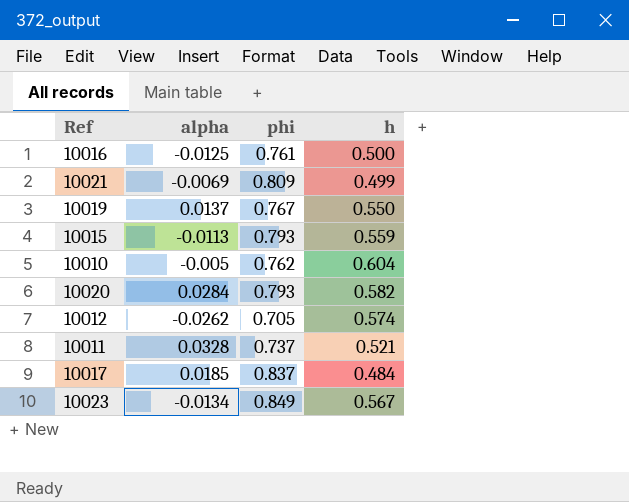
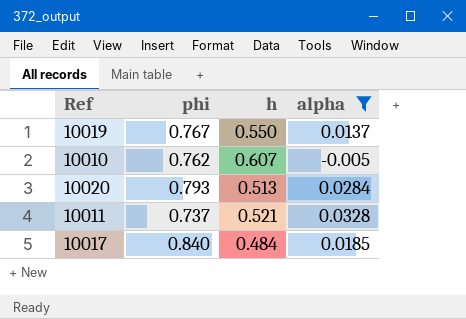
filter: none -> alpha >= -0.005
column alpha | position: 2 -> 4
10010 | h: 0.604 -> 0.607
10020 | h: 0.582 -> 0.513
10017 | phi: 0.837 -> 0.840

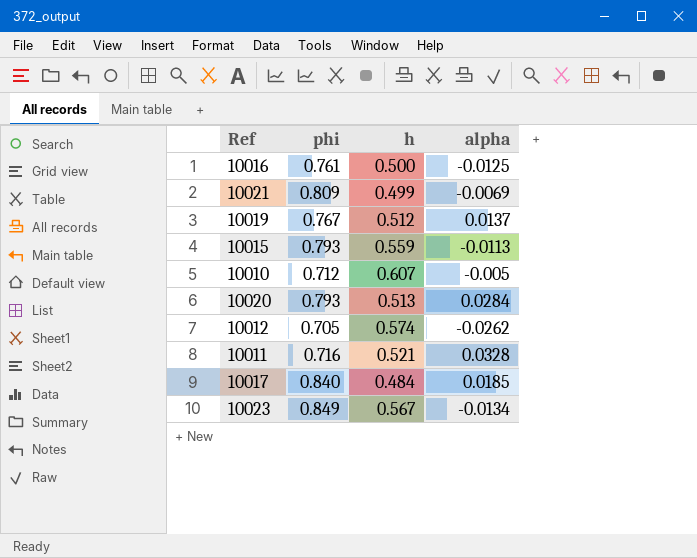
filter: alpha >= -0.005 -> none
10019 | h: 0.550 -> 0.512
10010 | phi: 0.762 -> 0.712
10011 | phi: 0.737 -> 0.716

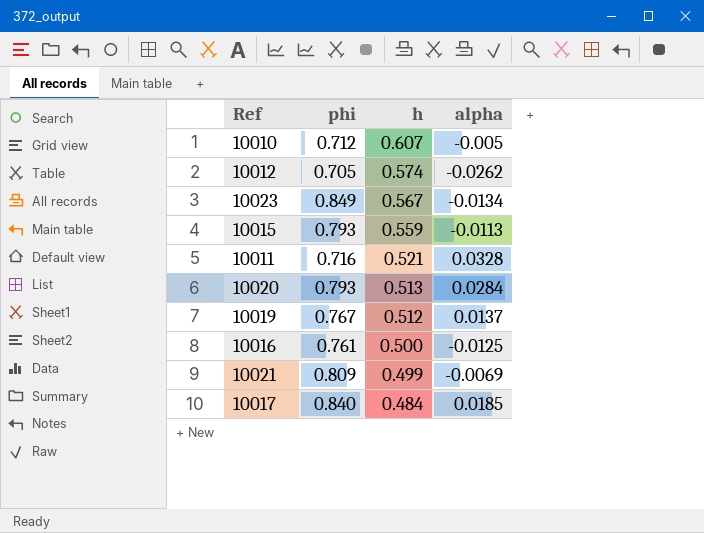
row order: none -> h descending

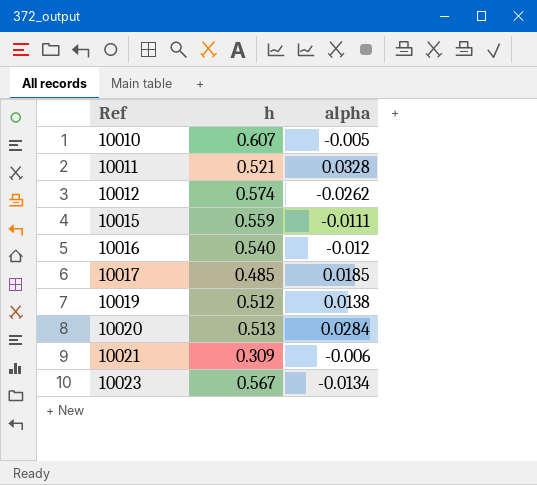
row order: h descending -> Ref ascending
column phi | position: 2 -> none
10015 | alpha: -0.0113 -> -0.0111
10016 | h: 0.500 -> 0.540
10016 | alpha: -0.0125 -> -0.012
10017 | h: 0.484 -> 0.485
10019 | alpha: 0.0137 -> 0.0138
10021 | h: 0.499 -> 0.309
10021 | alpha: -0.0069 -> -0.006

